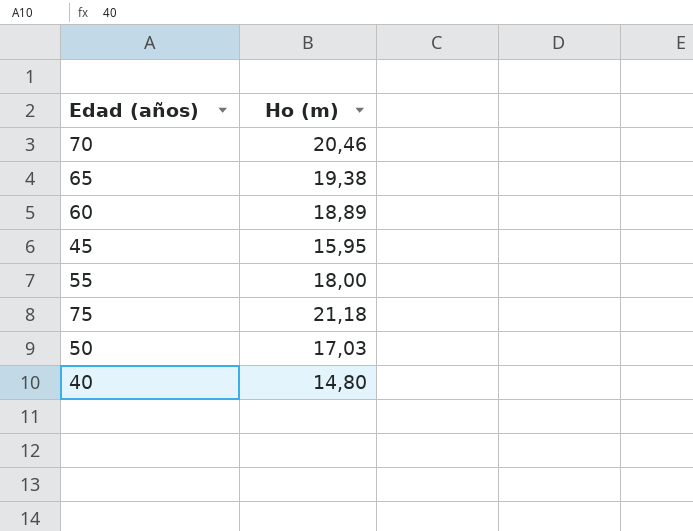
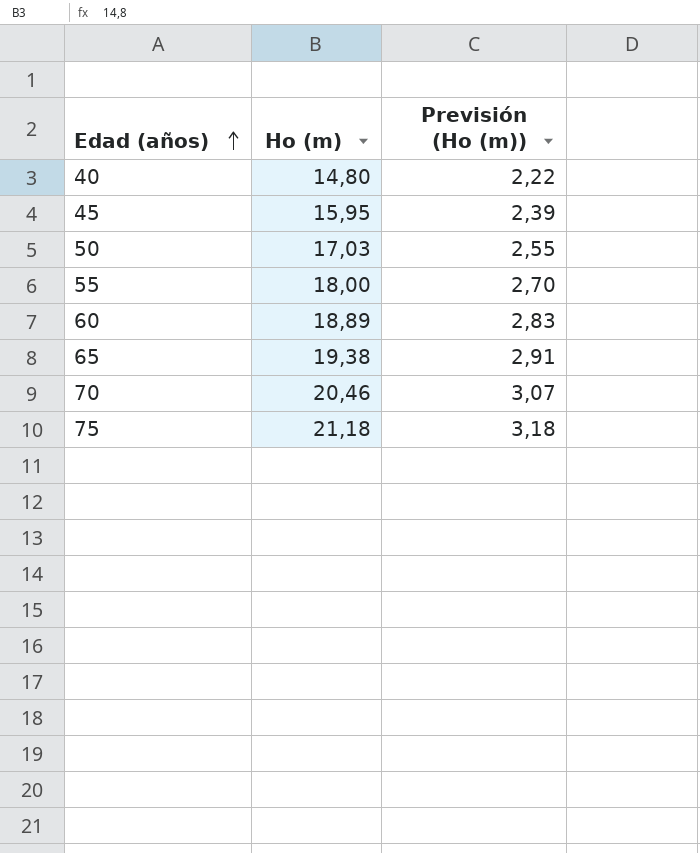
row order: none -> Edad (años) ascending
column Previsión (Ho (m)) | formula: none -> [Ho (m)] * 0,15

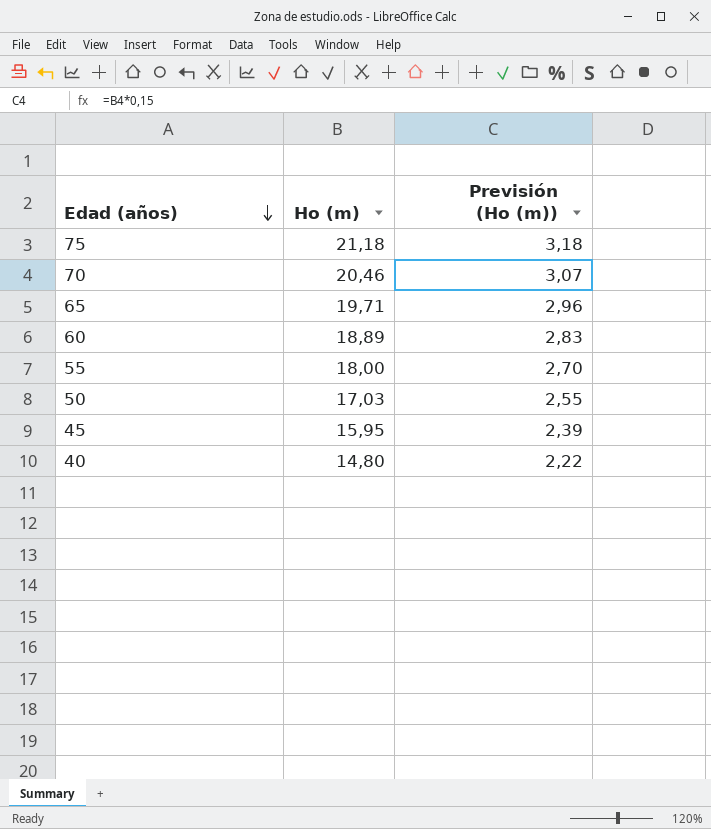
row order: Edad (años) ascending -> Edad (años) descending
65 | Ho (m): 19,38 -> 19,71
65 | Previsión (Ho (m)): 2,91 -> 2,96

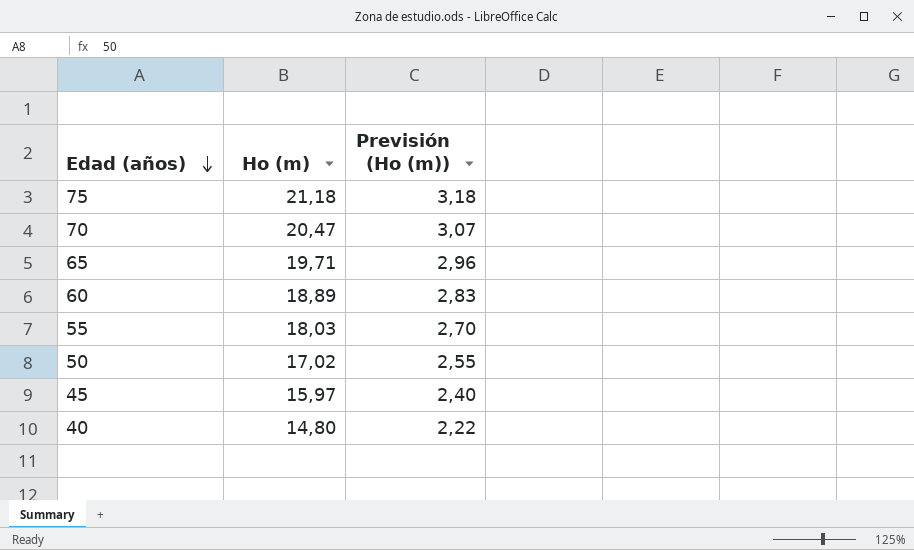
70 | Ho (m): 20,46 -> 20,47
55 | Ho (m): 18,00 -> 18,03
50 | Ho (m): 17,03 -> 17,02
45 | Ho (m): 15,95 -> 15,97
45 | Previsión (Ho (m)): 2,39 -> 2,40

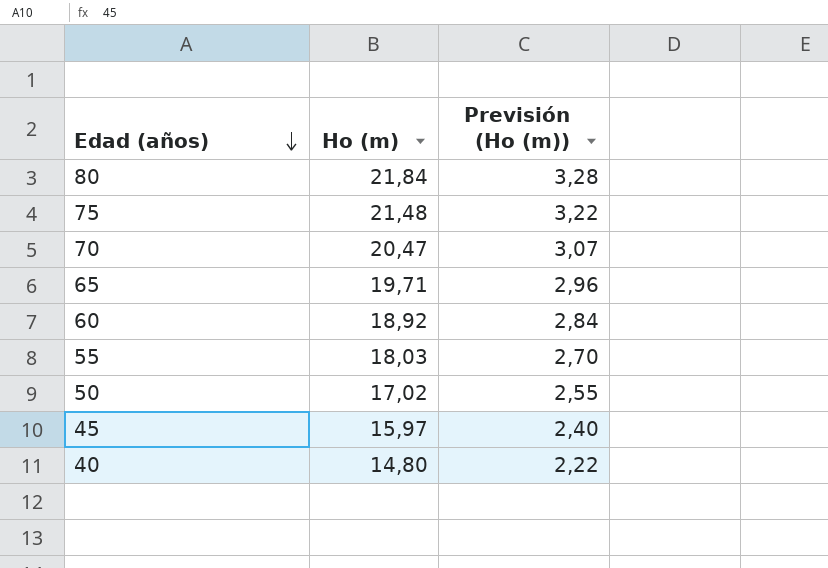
row 80: none -> 21,84 | 3,28
75 | Ho (m): 21,18 -> 21,48
75 | Previsión (Ho (m)): 3,18 -> 3,22
60 | Ho (m): 18,89 -> 18,92
60 | Previsión (Ho (m)): 2,83 -> 2,84

